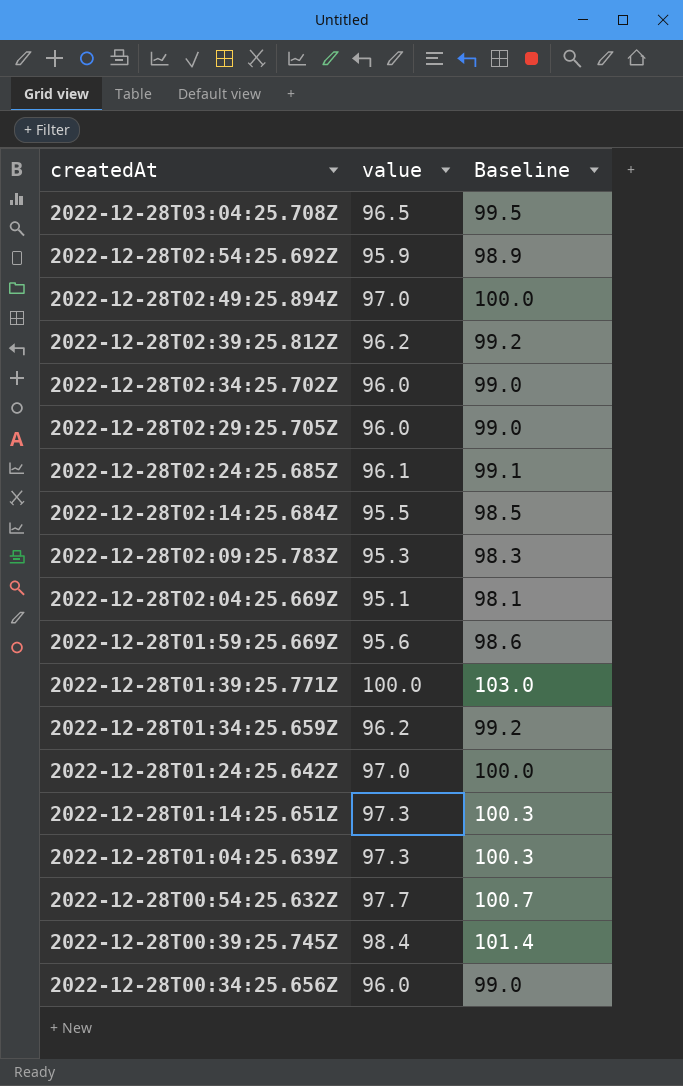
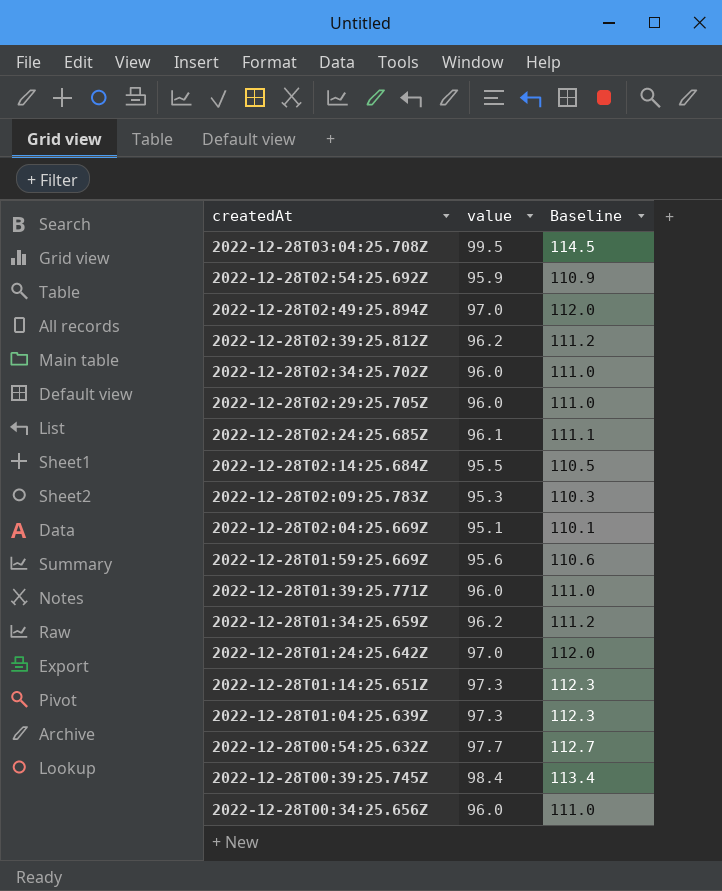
column Baseline | formula: [value] + 3 -> [value] + 15
2022-12-28T03:04:25.708Z | value: 96.5 -> 99.5
2022-12-28T01:39:25.771Z | value: 100.0 -> 96.0

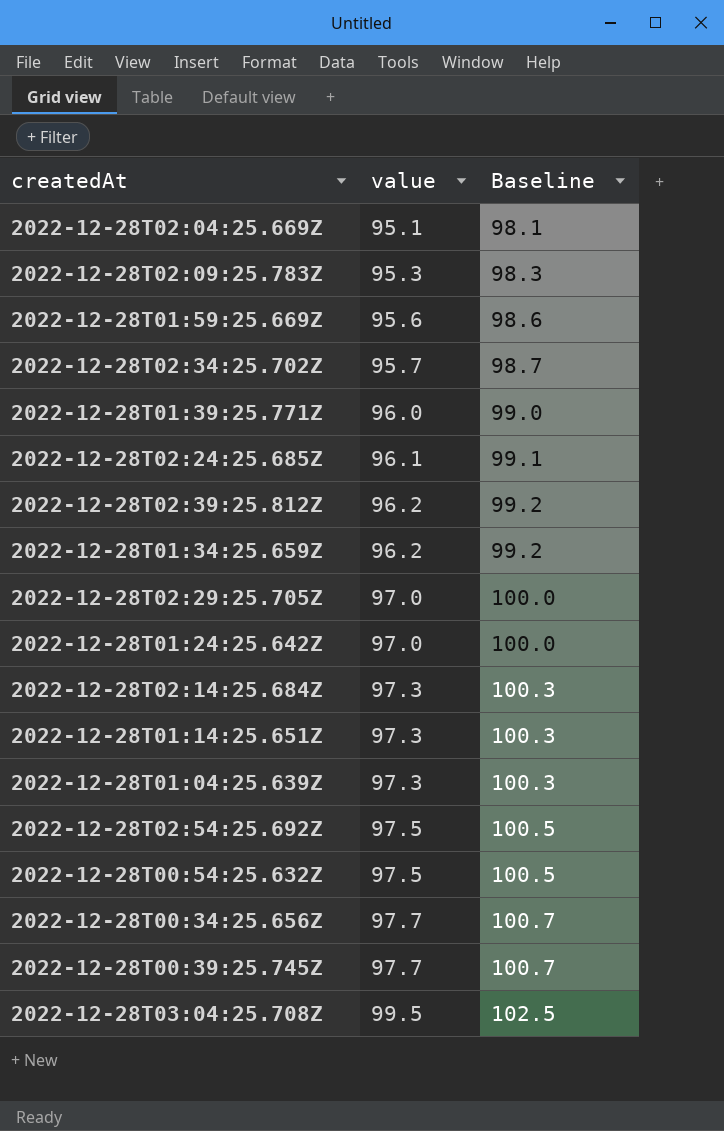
row order: createdAt descending -> value ascending
column Baseline | formula: [value] + 15 -> [value] + 3
row 2022-12-28T02:49:25.894Z: 97.0 | 112.0 -> none
2022-12-28T02:34:25.702Z | value: 96.0 -> 95.7
2022-12-28T02:29:25.705Z | value: 96.0 -> 97.0
2022-12-28T02:14:25.684Z | value: 95.5 -> 97.3
2022-12-28T02:54:25.692Z | value: 95.9 -> 97.5
2022-12-28T00:54:25.632Z | value: 97.7 -> 97.5
2022-12-28T00:34:25.656Z | value: 96.0 -> 97.7
2022-12-28T00:39:25.745Z | value: 98.4 -> 97.7

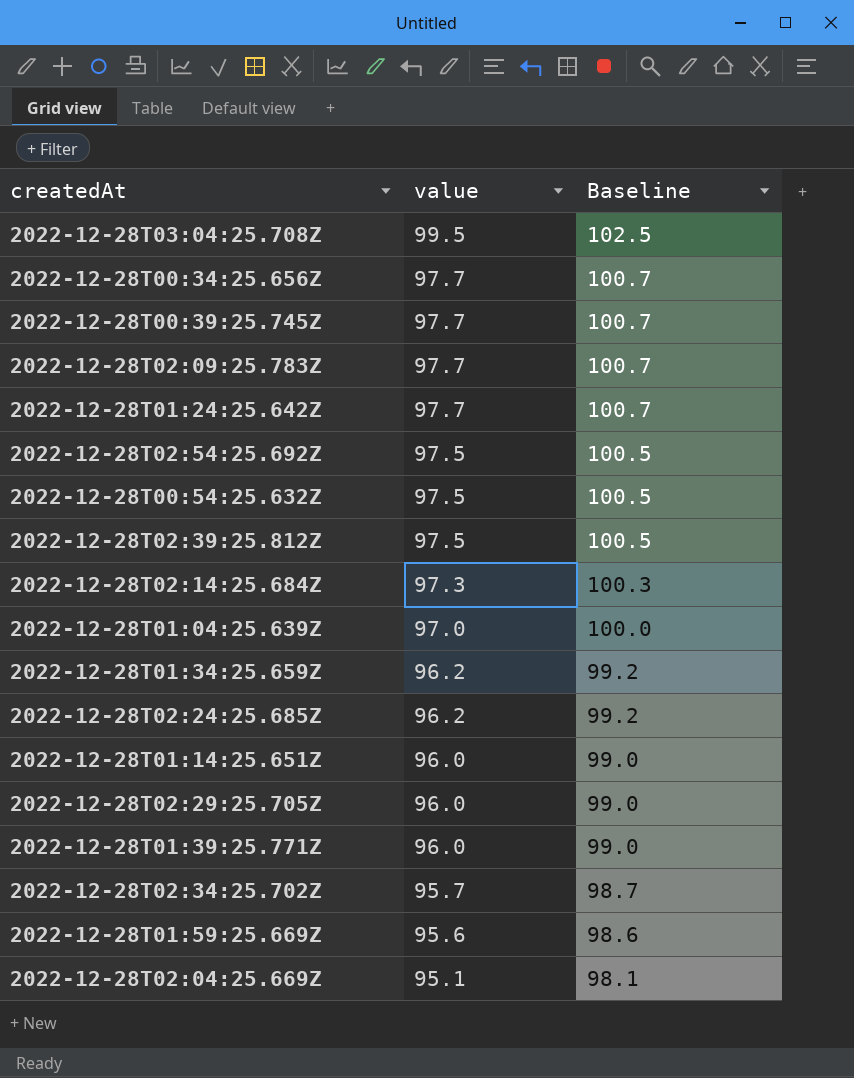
row order: value ascending -> value descending
2022-12-28T02:09:25.783Z | value: 95.3 -> 97.7
2022-12-28T02:09:25.783Z | Baseline: 98.3 -> 100.7
2022-12-28T01:24:25.642Z | value: 97.0 -> 97.7
2022-12-28T01:24:25.642Z | Baseline: 100.0 -> 100.7
2022-12-28T02:39:25.812Z | value: 96.2 -> 97.5
2022-12-28T02:39:25.812Z | Baseline: 99.2 -> 100.5
2022-12-28T01:04:25.639Z | value: 97.3 -> 97.0
2022-12-28T01:04:25.639Z | Baseline: 100.3 -> 100.0
2022-12-28T02:24:25.685Z | value: 96.1 -> 96.2
2022-12-28T02:24:25.685Z | Baseline: 99.1 -> 99.2
2022-12-28T01:14:25.651Z | value: 97.3 -> 96.0
2022-12-28T01:14:25.651Z | Baseline: 100.3 -> 99.0
2022-12-28T02:29:25.705Z | value: 97.0 -> 96.0
2022-12-28T02:29:25.705Z | Baseline: 100.0 -> 99.0

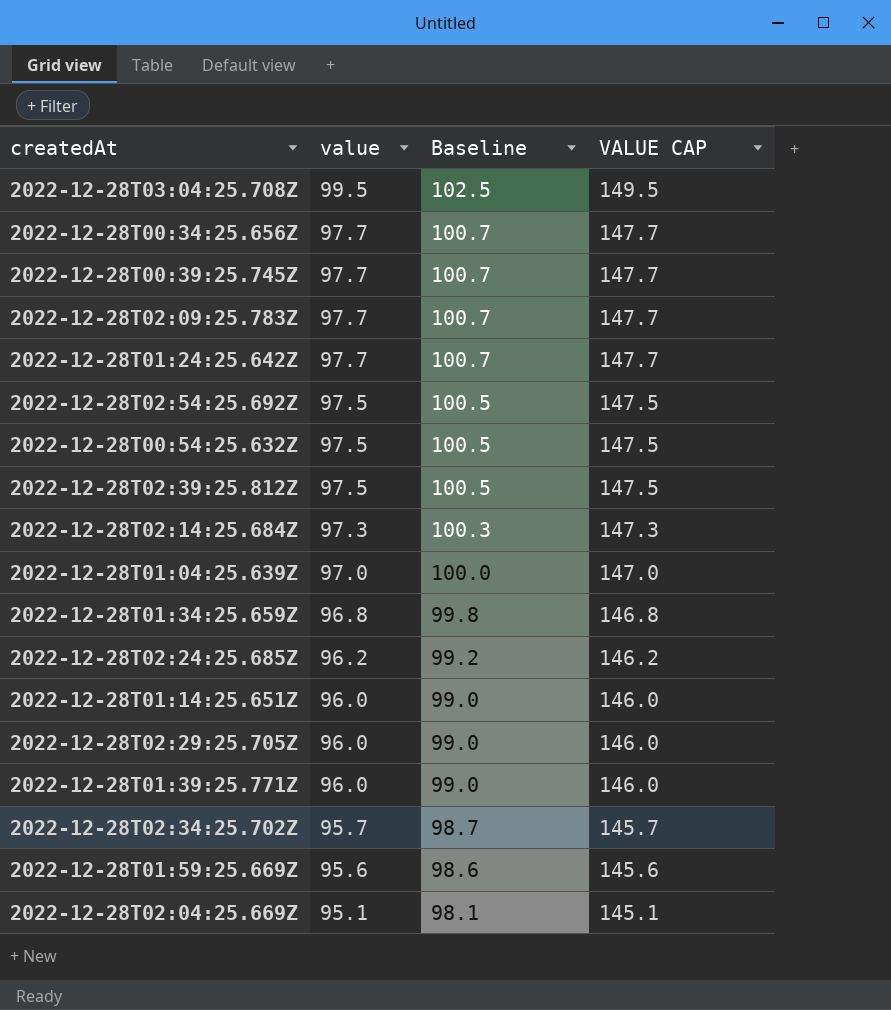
column VALUE CAP | formula: none -> [value] + 50
2022-12-28T01:34:25.659Z | value: 96.2 -> 96.8
2022-12-28T01:34:25.659Z | Baseline: 99.2 -> 99.8

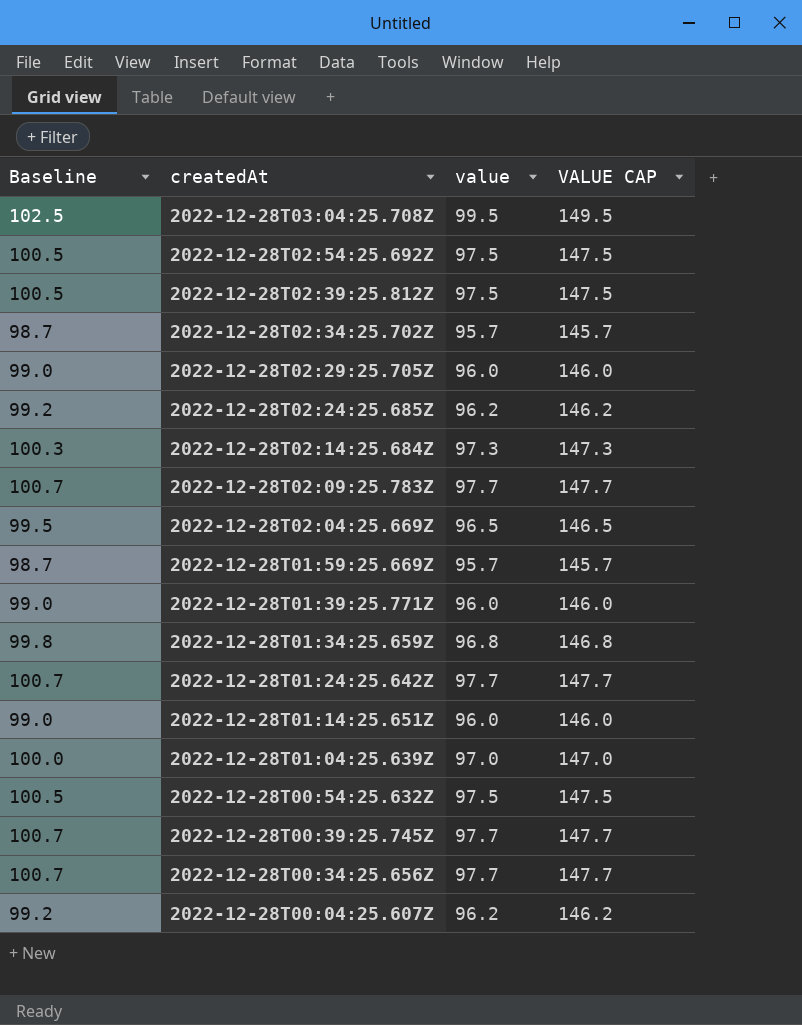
row order: value descending -> createdAt descending
column Baseline | position: 3 -> 1
2022-12-28T02:04:25.669Z | Baseline: 98.1 -> 99.5
2022-12-28T02:04:25.669Z | value: 95.1 -> 96.5
2022-12-28T02:04:25.669Z | VALUE CAP: 145.1 -> 146.5
2022-12-28T01:59:25.669Z | Baseline: 98.6 -> 98.7
2022-12-28T01:59:25.669Z | value: 95.6 -> 95.7
2022-12-28T01:59:25.669Z | VALUE CAP: 145.6 -> 145.7
row 2022-12-28T00:04:25.607Z: none -> 99.2 | 96.2 | 146.2

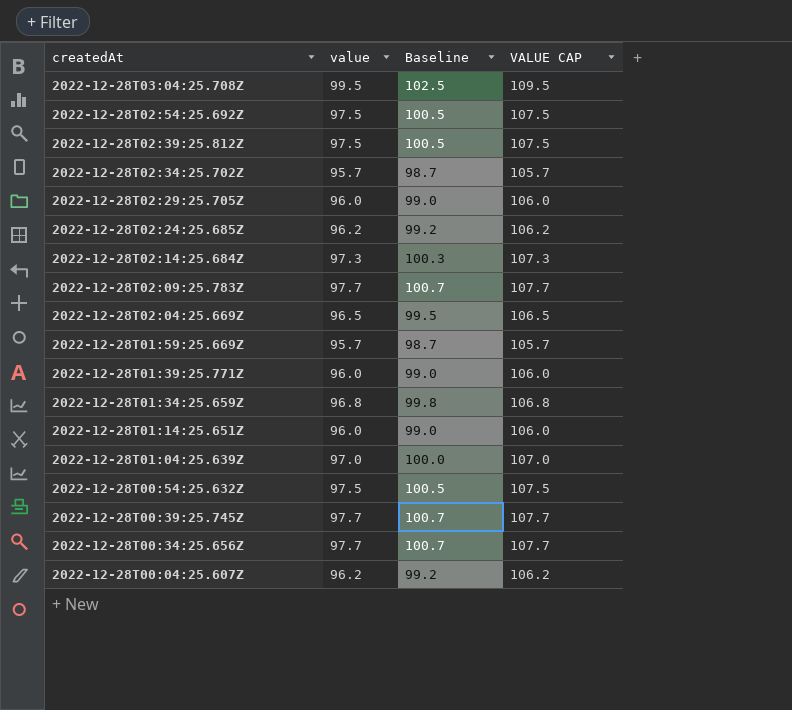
column Baseline | position: 1 -> 3
column VALUE CAP | formula: [value] + 50 -> [value] + 10
row 2022-12-28T01:24:25.642Z: 100.7 | 97.7 | 147.7 -> none

